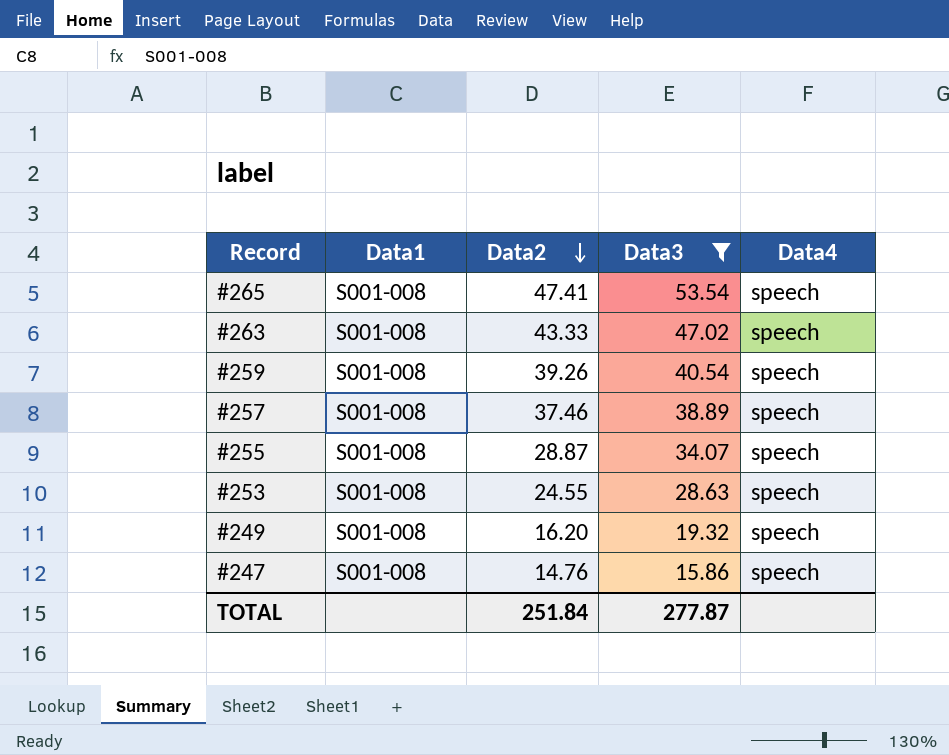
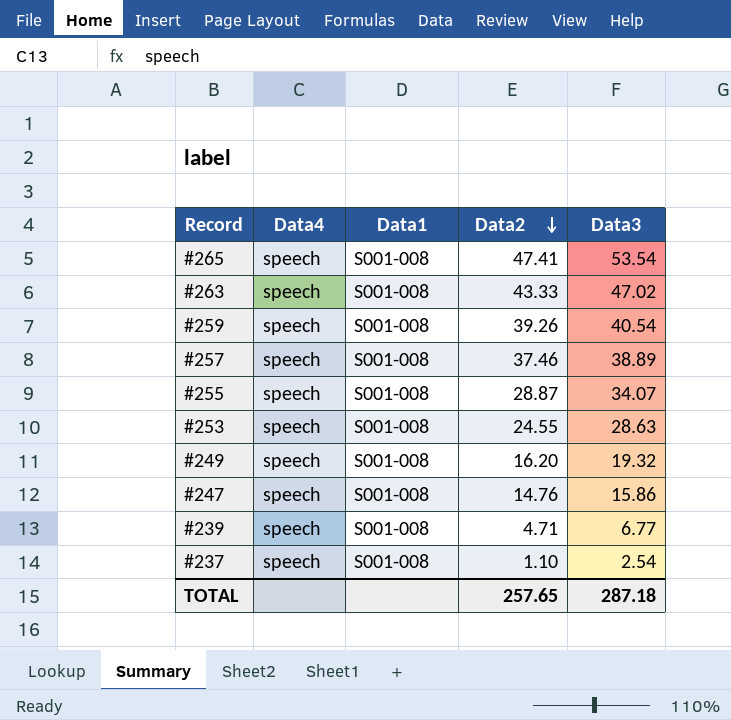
filter: Data3 >= 15.86 -> none
column Data4 | position: 5 -> 2
TOTAL | Data2: 251.84 -> 257.65
TOTAL | Data3: 277.87 -> 287.18

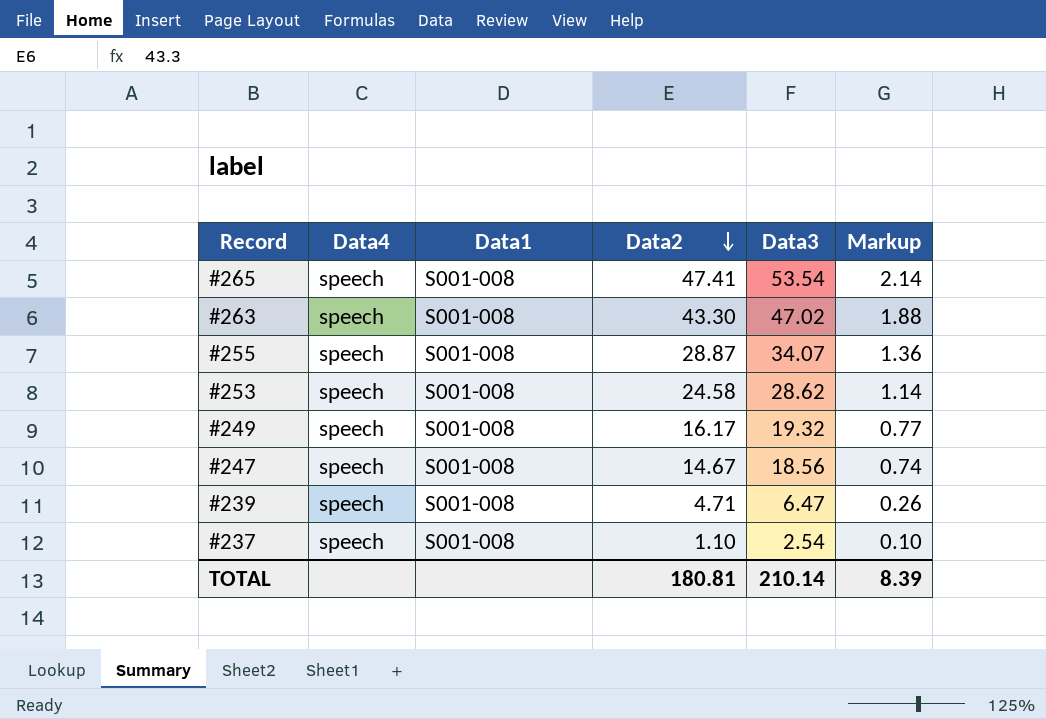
column Markup | formula: none -> [Data3] * 0.04
row #259: speech | S001-008 | 39.26 | 40.54 -> none
row #257: speech | S001-008 | 37.46 | 38.89 -> none
#263 | Data2: 43.33 -> 43.30
#253 | Data2: 24.55 -> 24.58
#253 | Data3: 28.63 -> 28.62
#249 | Data2: 16.20 -> 16.17
#247 | Data2: 14.76 -> 14.67
#247 | Data3: 15.86 -> 18.56
#239 | Data3: 6.77 -> 6.47
TOTAL | Data2: 257.65 -> 180.81
TOTAL | Data3: 287.18 -> 210.14

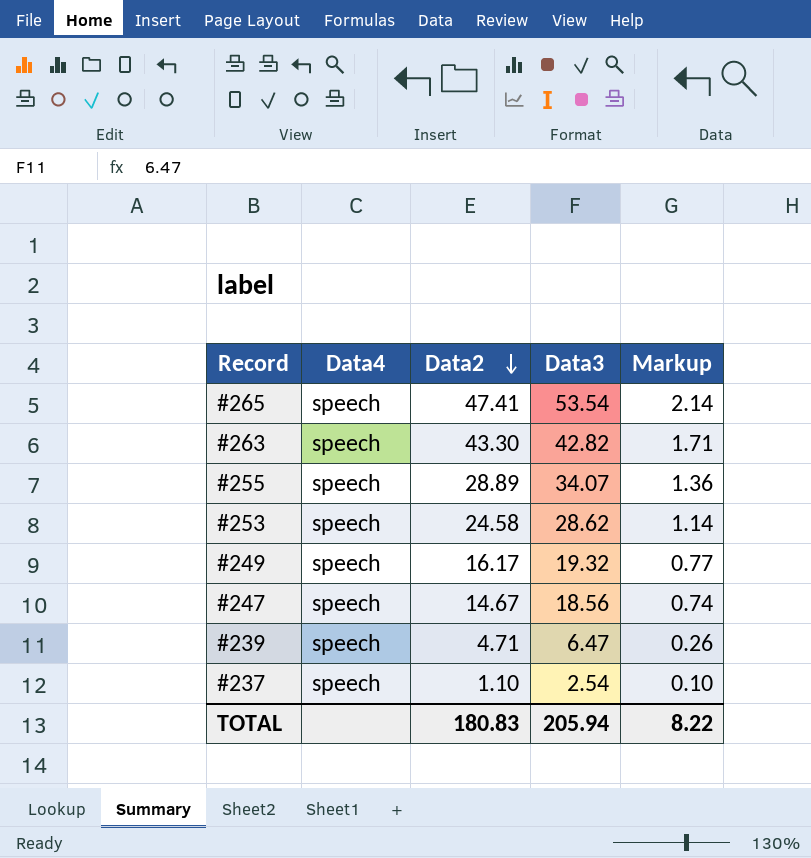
column Data1 | position: 3 -> none
#263 | Data3: 47.02 -> 42.82
#263 | Markup: 1.88 -> 1.71
#255 | Data2: 28.87 -> 28.89
TOTAL | Data2: 180.81 -> 180.83
TOTAL | Data3: 210.14 -> 205.94
TOTAL | Markup: 8.39 -> 8.22

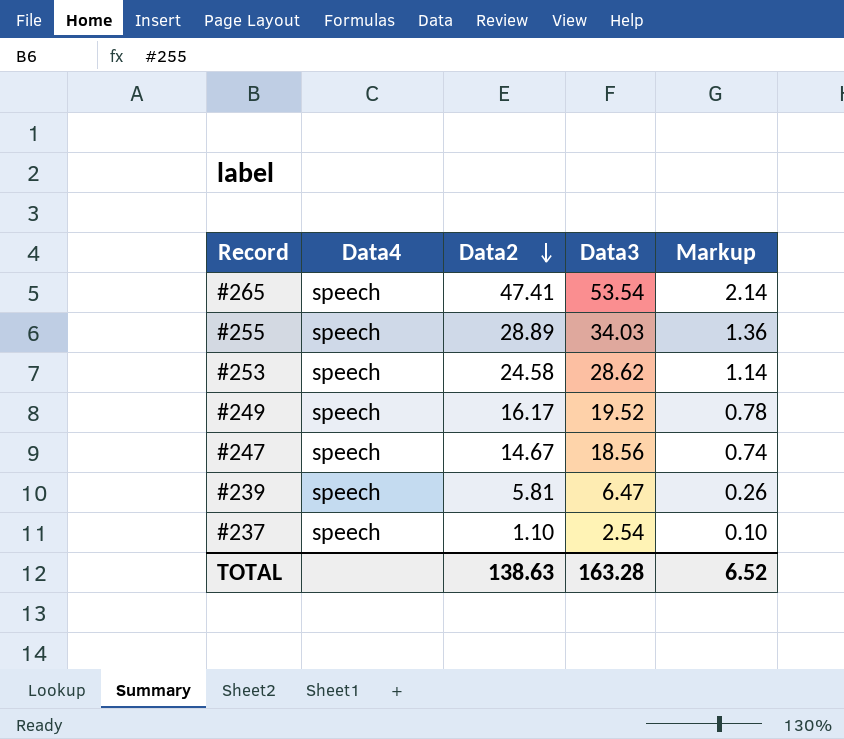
row #263: speech | 43.30 | 42.82 | 1.71 -> none
#255 | Data3: 34.07 -> 34.03
#249 | Data3: 19.32 -> 19.52
#249 | Markup: 0.77 -> 0.78
#239 | Data2: 4.71 -> 5.81
TOTAL | Data2: 180.83 -> 138.63
TOTAL | Data3: 205.94 -> 163.28
TOTAL | Markup: 8.22 -> 6.52

